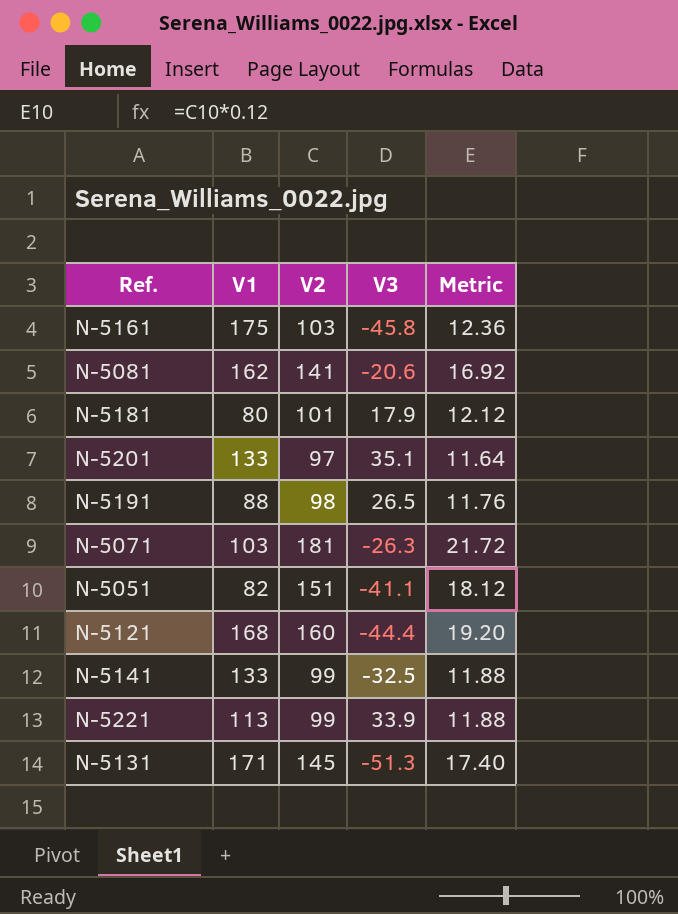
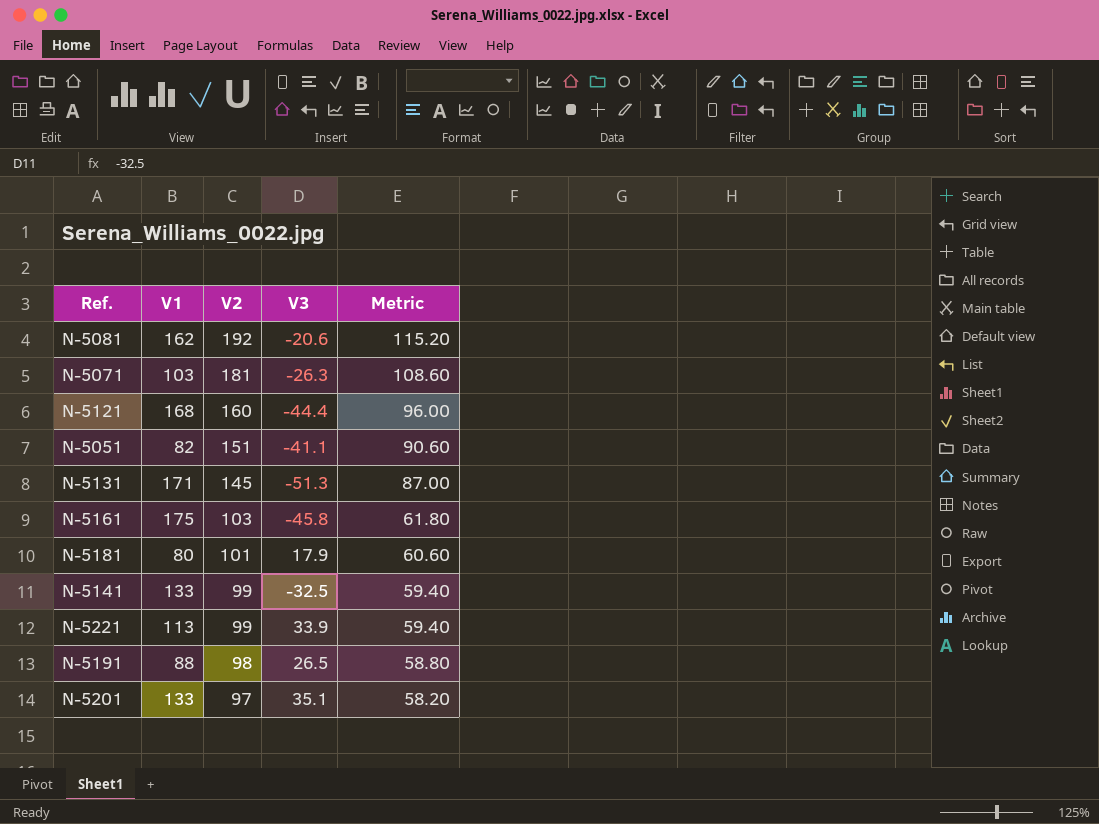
row order: none -> V2 descending
column Metric | formula: [V2] * 0.12 -> [V2] * 0.6
N-5081 | V2: 141 -> 192

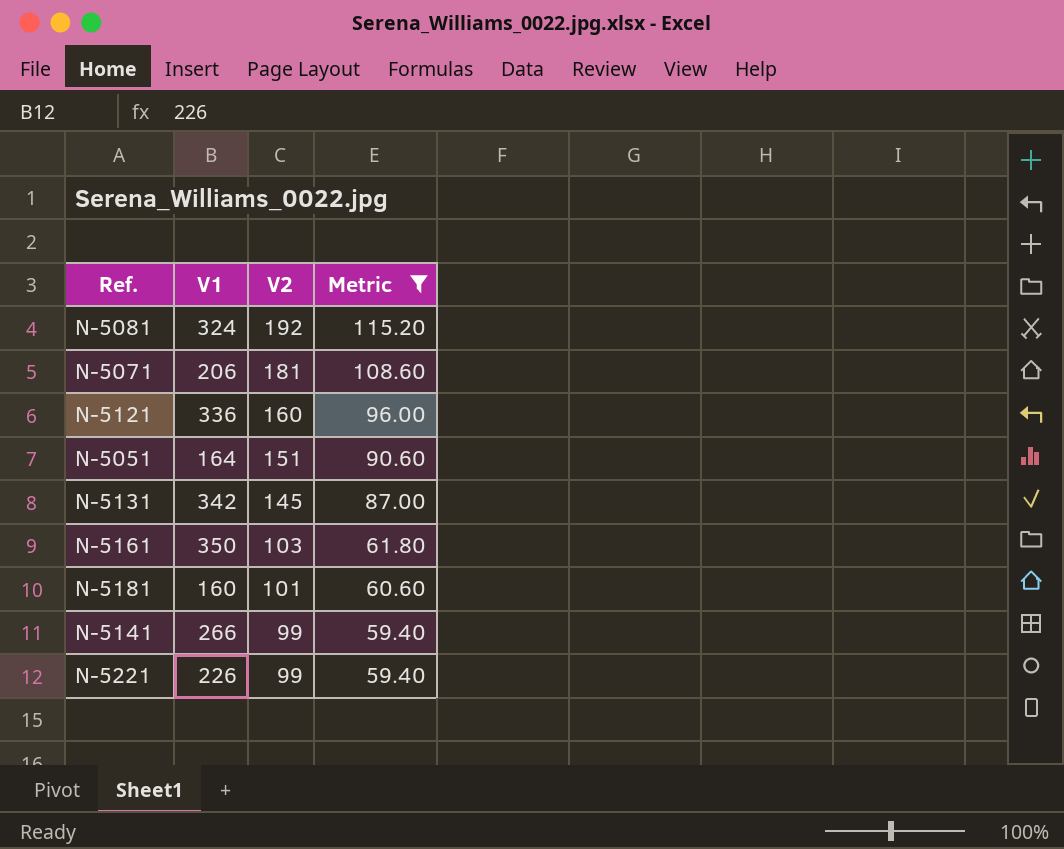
filter: none -> Metric >= 59.40
column V3 | position: 4 -> none
N-5081 | V1: 162 -> 324
N-5071 | V1: 103 -> 206
N-5121 | V1: 168 -> 336
N-5051 | V1: 82 -> 164
N-5131 | V1: 171 -> 342
N-5161 | V1: 175 -> 350
N-5181 | V1: 80 -> 160
N-5141 | V1: 133 -> 266
N-5221 | V1: 113 -> 226

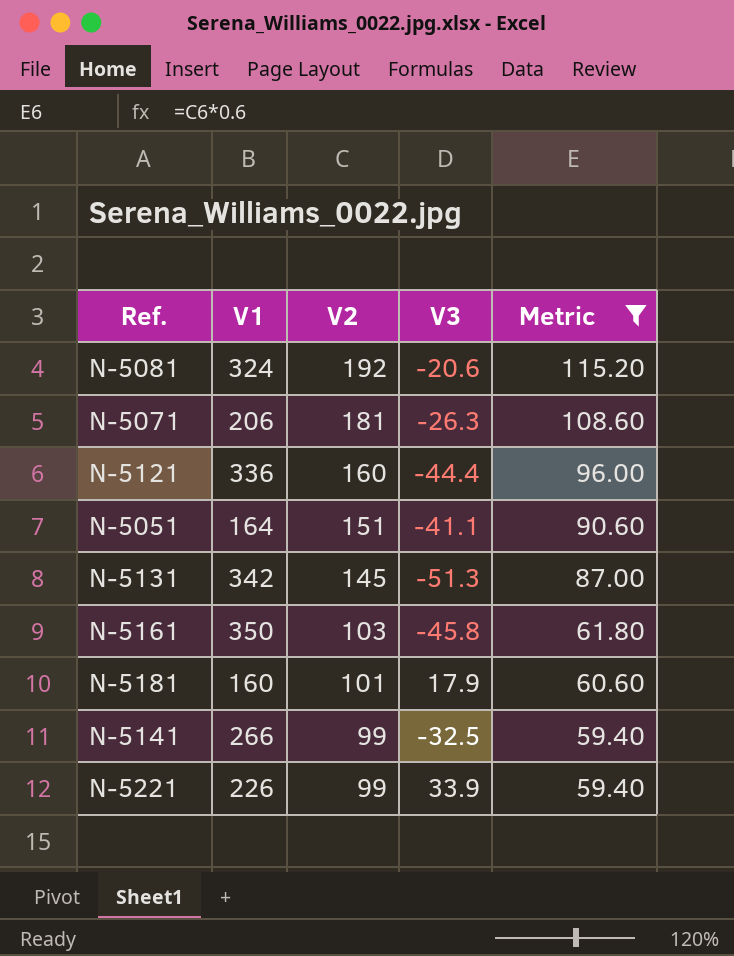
column V3 | position: none -> 4

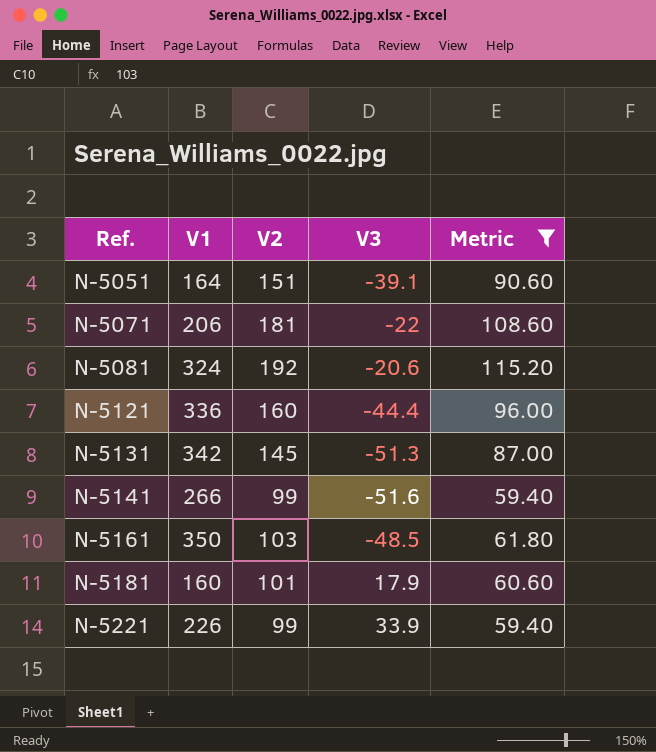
row order: V2 descending -> Ref. ascending
N-5051 | V3: -41.1 -> -39.1
N-5071 | V3: -26.3 -> -22
N-5141 | V3: -32.5 -> -51.6
N-5161 | V3: -45.8 -> -48.5

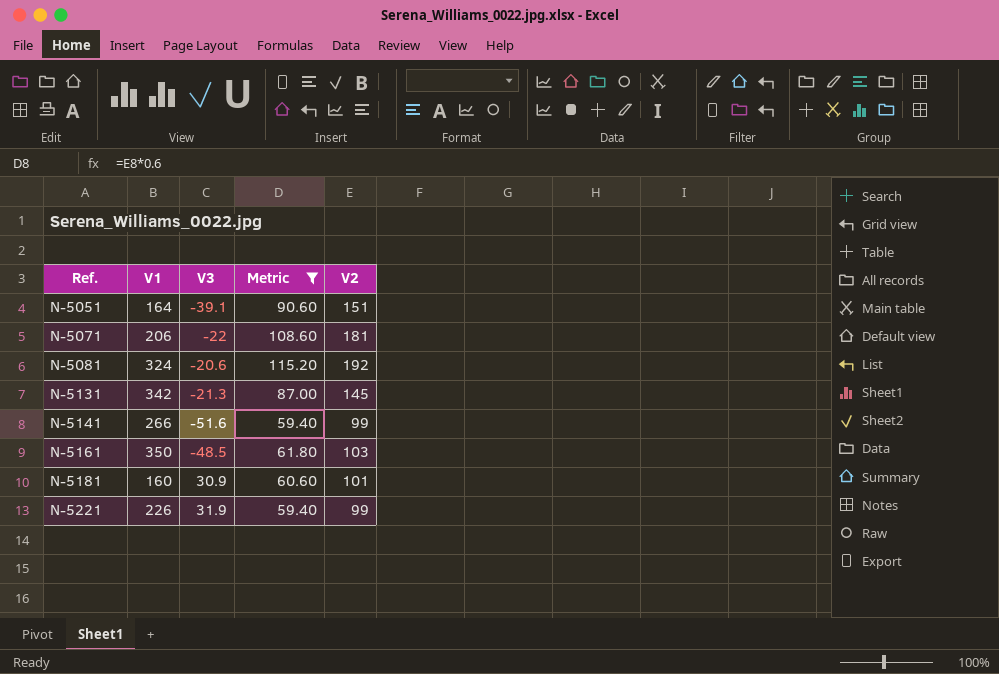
column V2 | position: 3 -> 5
row N-5121: 336 | 160 | -44.4 | 96.00 -> none
N-5131 | V3: -51.3 -> -21.3
N-5181 | V3: 17.9 -> 30.9
N-5221 | V3: 33.9 -> 31.9

